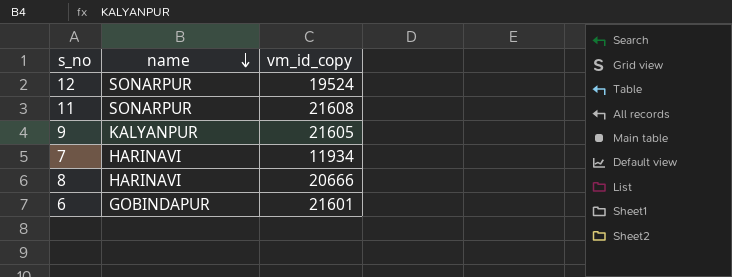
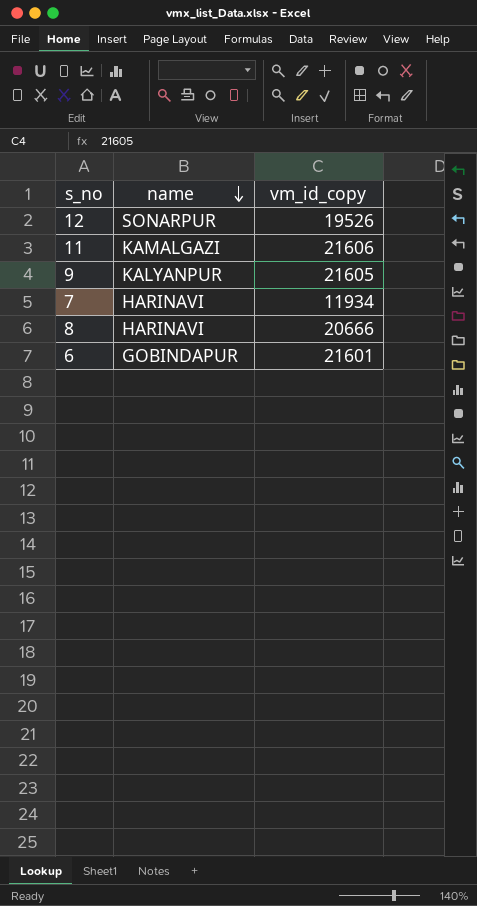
12 | vm_id_copy: 19524 -> 19526
11 | name: SONARPUR -> KAMALGAZI
11 | vm_id_copy: 21608 -> 21606

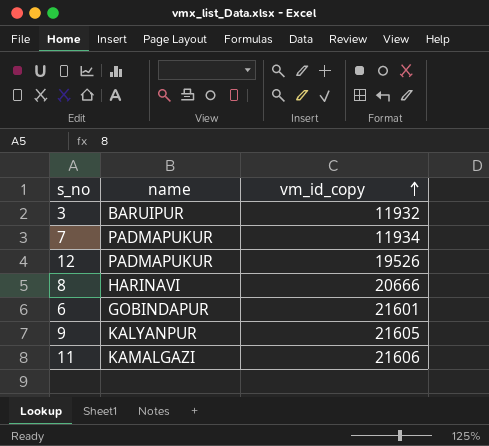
row order: name descending -> vm_id_copy ascending
row 3: none -> BARUIPUR | 11932
7 | name: HARINAVI -> PADMAPUKUR
12 | name: SONARPUR -> PADMAPUKUR

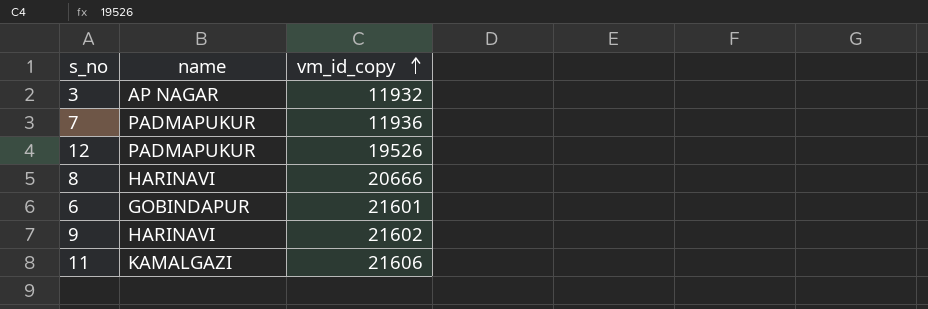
3 | name: BARUIPUR -> AP NAGAR
7 | vm_id_copy: 11934 -> 11936
9 | name: KALYANPUR -> HARINAVI
9 | vm_id_copy: 21605 -> 21602

